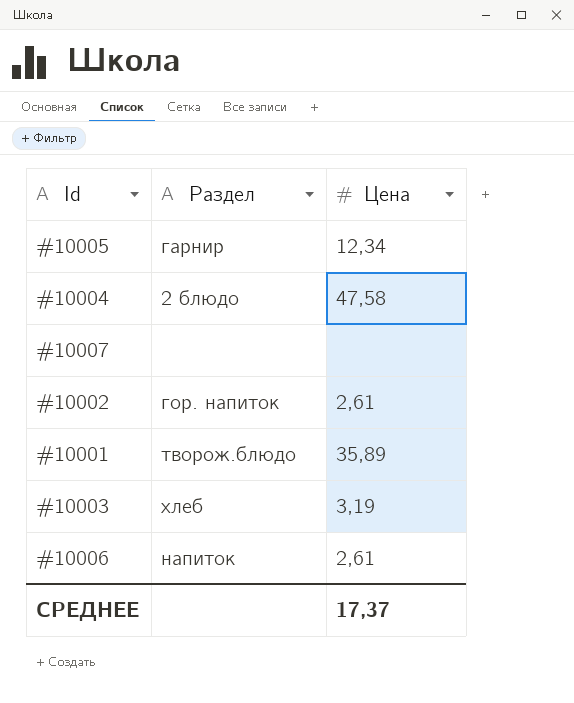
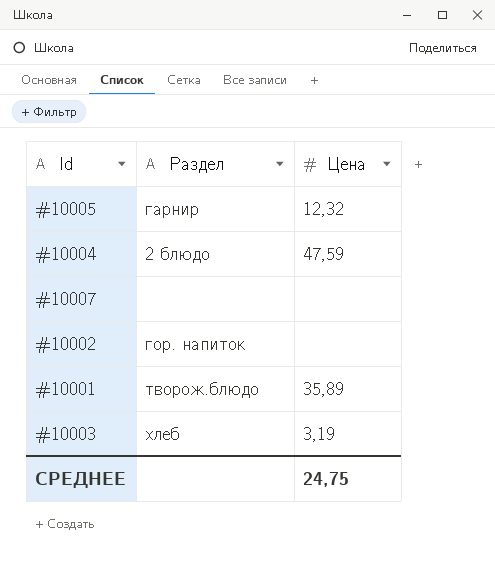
row #10006: напиток | 2,61 -> none
#10005 | Цена: 12,34 -> 12,32
#10004 | Цена: 47,58 -> 47,59
#10002 | Цена: 2,61 -> none
СРЕДНЕЕ | Цена: 17,37 -> 24,75

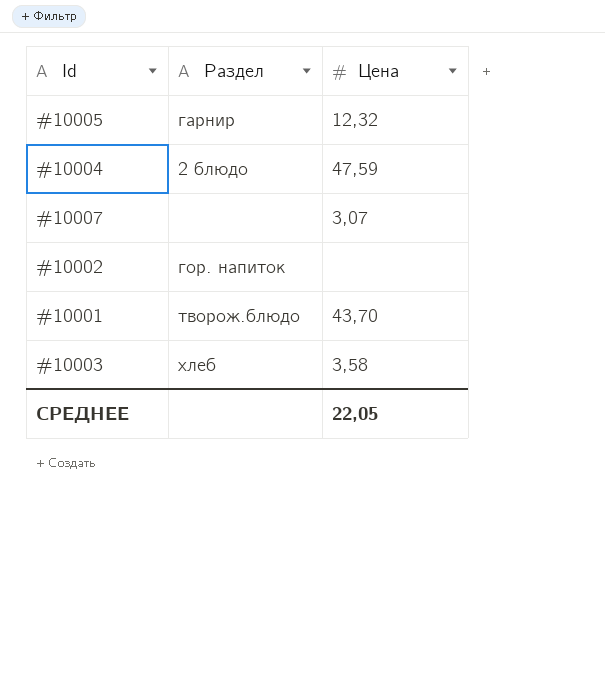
#10007 | Цена: none -> 3,07
#10001 | Цена: 35,89 -> 43,70
#10003 | Цена: 3,19 -> 3,58
СРЕДНЕЕ | Цена: 24,75 -> 22,05

